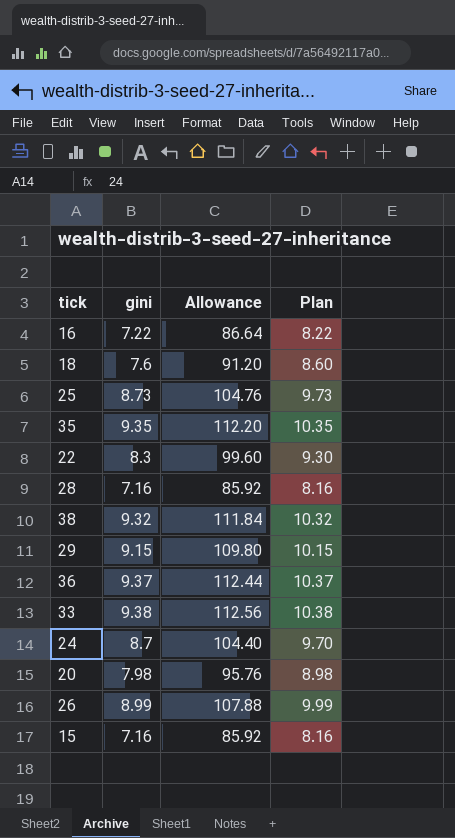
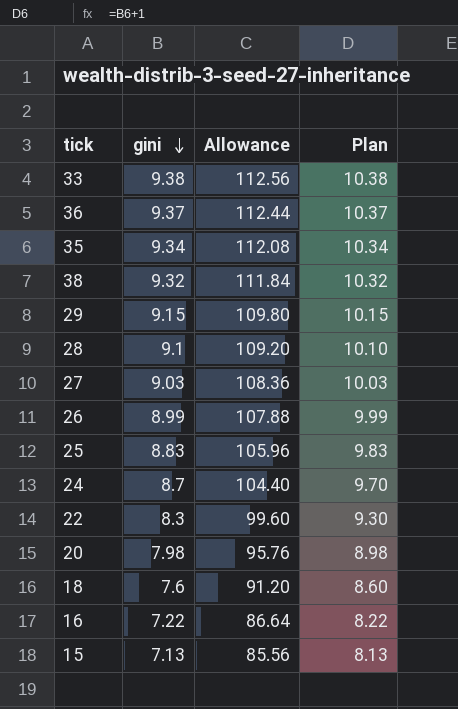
row order: none -> gini descending
35 | gini: 9.35 -> 9.34
35 | Allowance: 112.20 -> 112.08
35 | Plan: 10.35 -> 10.34
28 | gini: 7.16 -> 9.1
28 | Allowance: 85.92 -> 109.20
28 | Plan: 8.16 -> 10.10
row 27: none -> 9.03 | 108.36 | 10.03
25 | gini: 8.73 -> 8.83
25 | Allowance: 104.76 -> 105.96
25 | Plan: 9.73 -> 9.83
15 | gini: 7.16 -> 7.13
15 | Allowance: 85.92 -> 85.56
15 | Plan: 8.16 -> 8.13

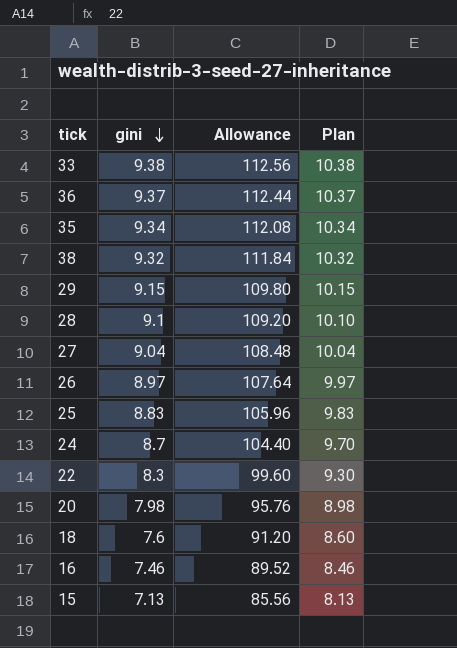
27 | gini: 9.03 -> 9.04
27 | Allowance: 108.36 -> 108.48
27 | Plan: 10.03 -> 10.04
26 | gini: 8.99 -> 8.97
26 | Allowance: 107.88 -> 107.64
26 | Plan: 9.99 -> 9.97
16 | gini: 7.22 -> 7.46
16 | Allowance: 86.64 -> 89.52
16 | Plan: 8.22 -> 8.46

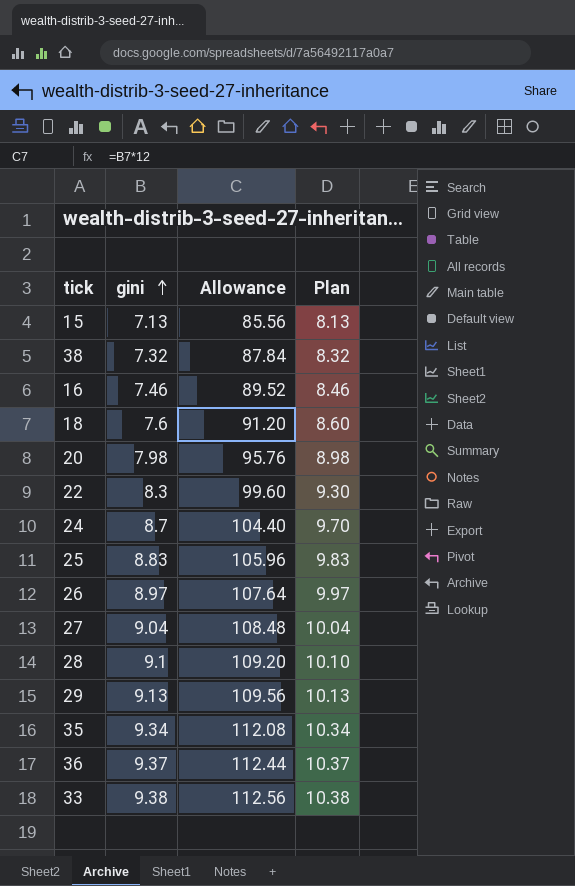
row order: gini descending -> gini ascending
38 | gini: 9.32 -> 7.32
38 | Allowance: 111.84 -> 87.84
38 | Plan: 10.32 -> 8.32
29 | gini: 9.15 -> 9.13
29 | Allowance: 109.80 -> 109.56
29 | Plan: 10.15 -> 10.13

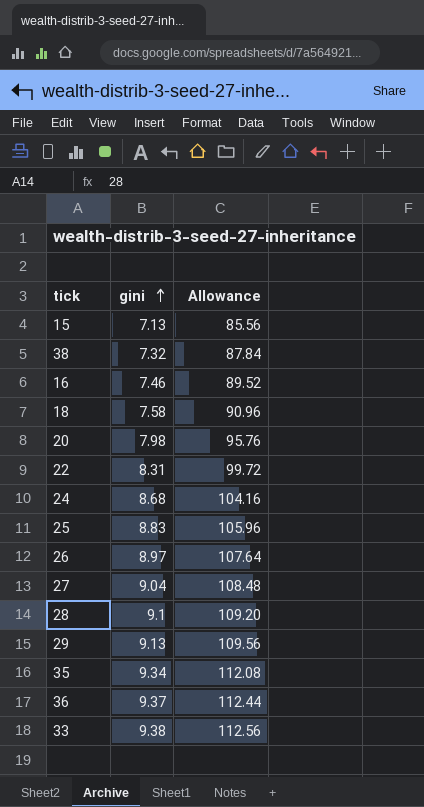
column Plan | formula: [gini] + 1 -> none
18 | gini: 7.6 -> 7.58
18 | Allowance: 91.20 -> 90.96
22 | gini: 8.3 -> 8.31
22 | Allowance: 99.60 -> 99.72
24 | gini: 8.7 -> 8.68
24 | Allowance: 104.40 -> 104.16

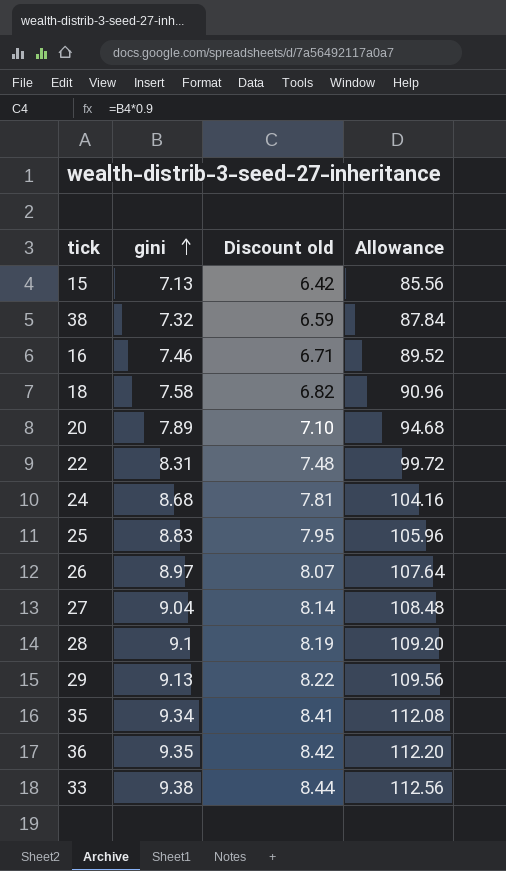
column Discount old | formula: none -> [gini] * 0.9
20 | gini: 7.98 -> 7.89
20 | Allowance: 95.76 -> 94.68
36 | gini: 9.37 -> 9.35
36 | Allowance: 112.44 -> 112.20

